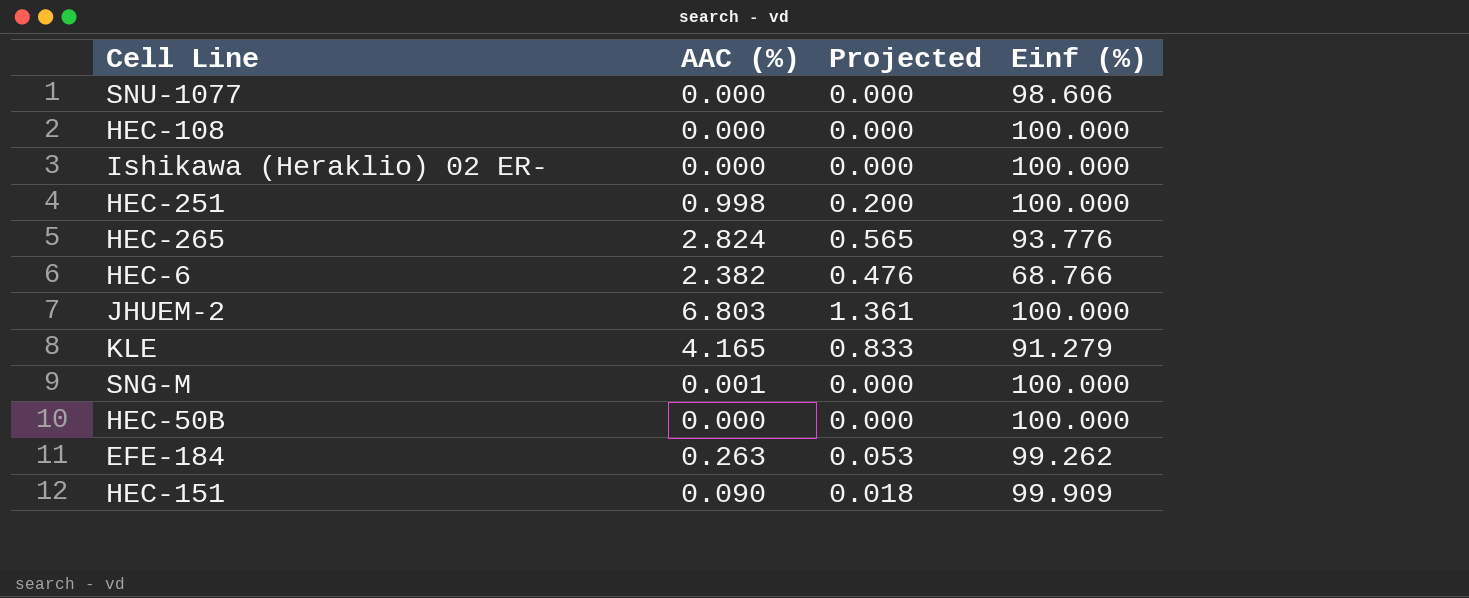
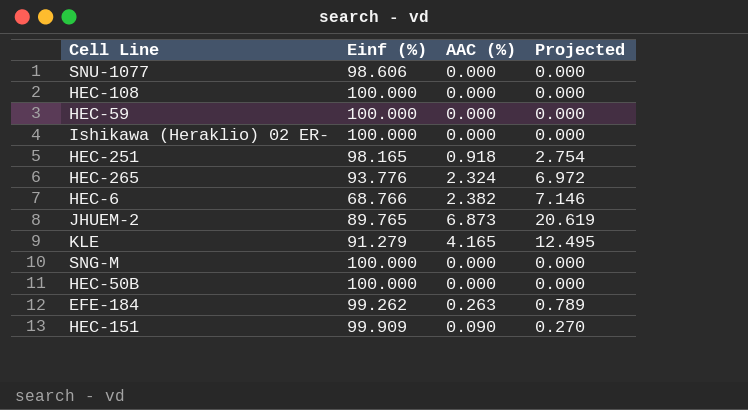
column Einf (%) | position: 4 -> 2
column Projected | formula: [AAC (%)] * 0.2 -> [AAC (%)] * 3
row HEC-59: none -> 100.000 | 0.000 | 0.000
HEC-251 | Einf (%): 100.000 -> 98.165
HEC-251 | AAC (%): 0.998 -> 0.918
HEC-265 | AAC (%): 2.824 -> 2.324
JHUEM-2 | Einf (%): 100.000 -> 89.765
JHUEM-2 | AAC (%): 6.803 -> 6.873
SNG-M | AAC (%): 0.001 -> 0.000

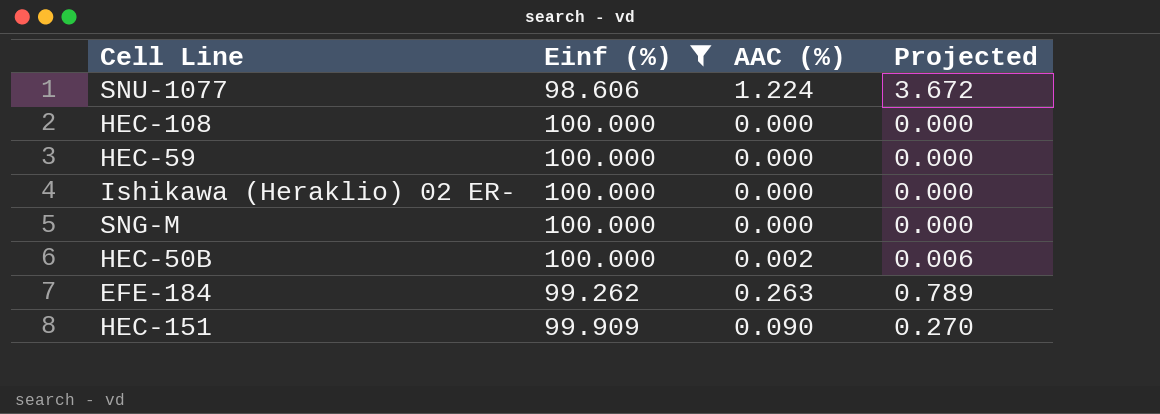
filter: none -> Einf (%) >= 98.606
SNU-1077 | AAC (%): 0.000 -> 1.224
SNU-1077 | Projected: 0.000 -> 3.672
HEC-50B | AAC (%): 0.000 -> 0.002
HEC-50B | Projected: 0.000 -> 0.006

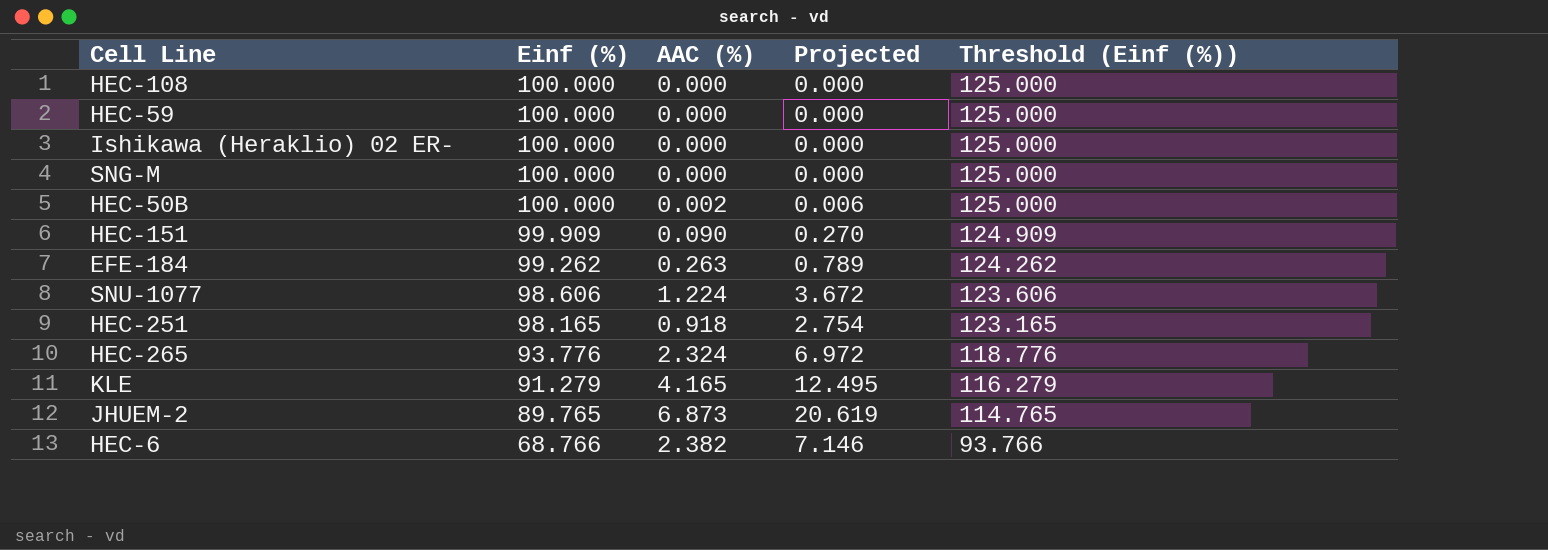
filter: Einf (%) >= 98.606 -> none
row order: none -> Einf (%) descending
column Threshold (Einf (%)) | formula: none -> [Einf (%)] + 25

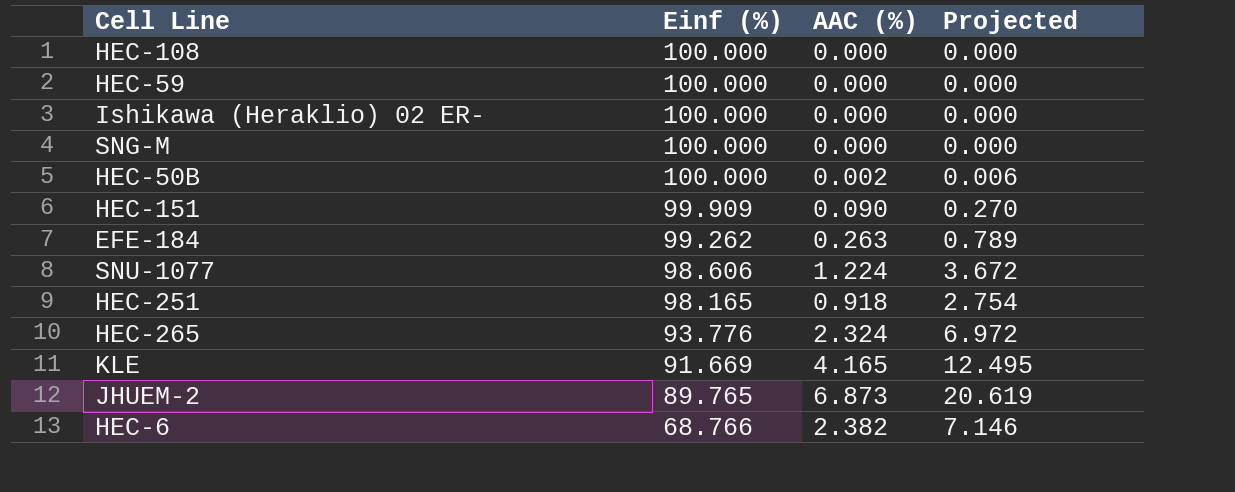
column Threshold (Einf (%)) | formula: [Einf (%)] + 25 -> none
KLE | Einf (%): 91.279 -> 91.669

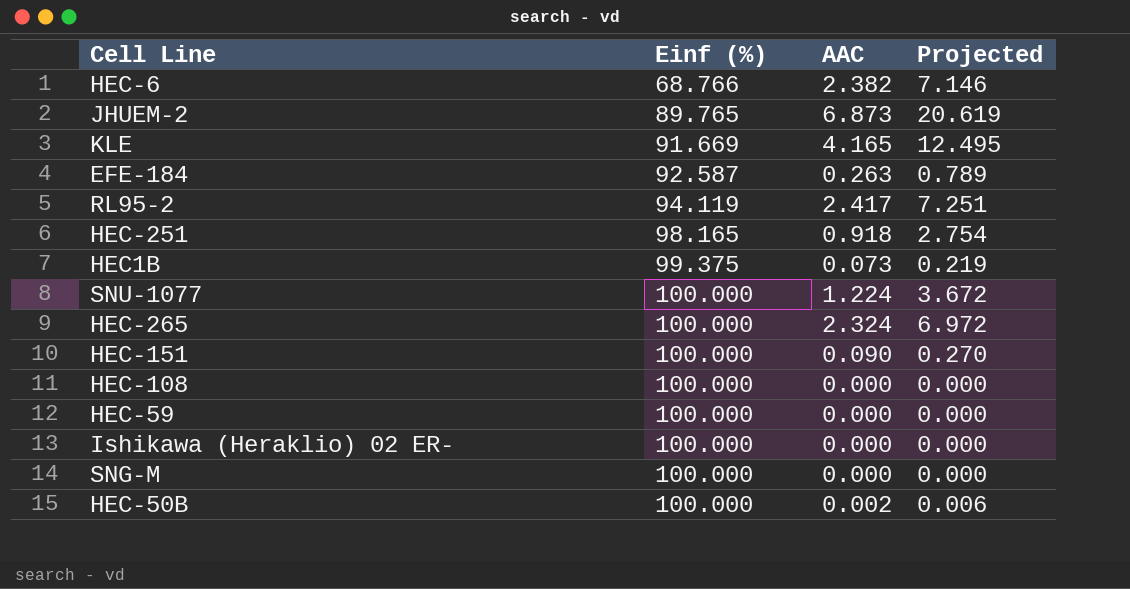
row order: Einf (%) descending -> Einf (%) ascending
column name: AAC (%) -> AAC
EFE-184 | Einf (%): 99.262 -> 92.587
row RL95-2: none -> 94.119 | 2.417 | 7.251
row HEC1B: none -> 99.375 | 0.073 | 0.219
SNU-1077 | Einf (%): 98.606 -> 100.000
HEC-265 | Einf (%): 93.776 -> 100.000
HEC-151 | Einf (%): 99.909 -> 100.000

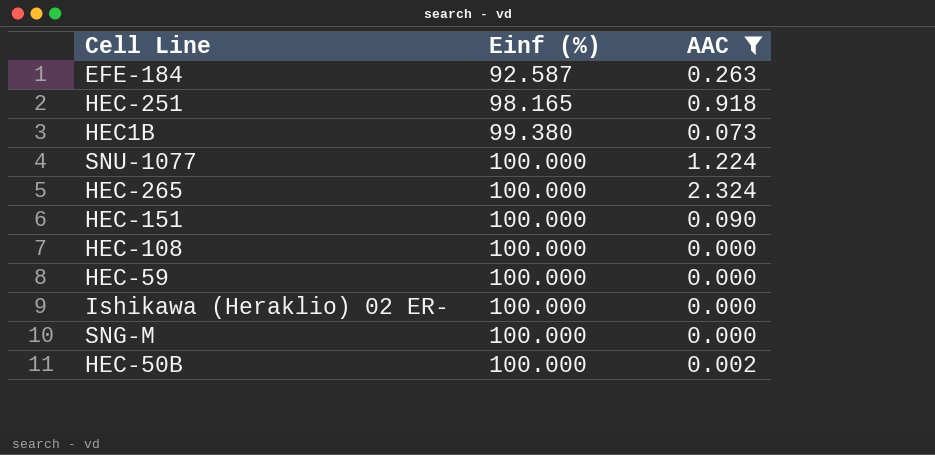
filter: none -> AAC <= 2.324
column Projected | formula: [AAC] * 3 -> none
HEC1B | Einf (%): 99.375 -> 99.380

